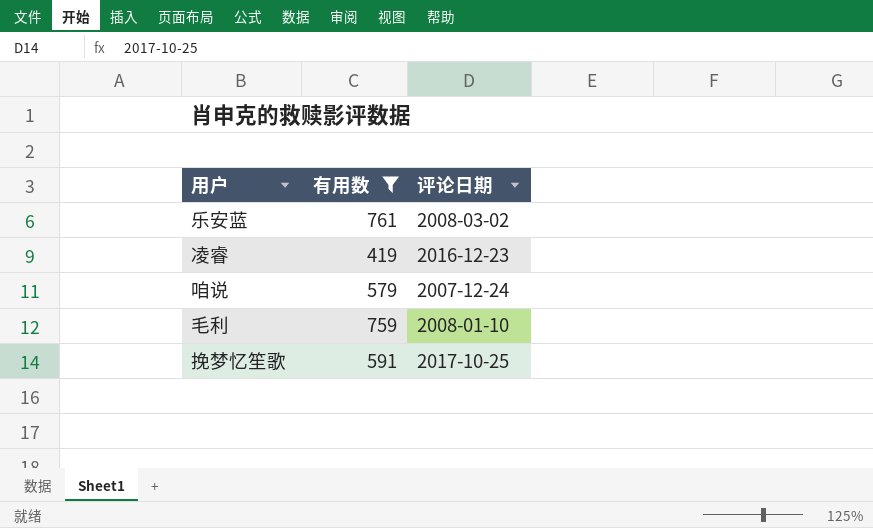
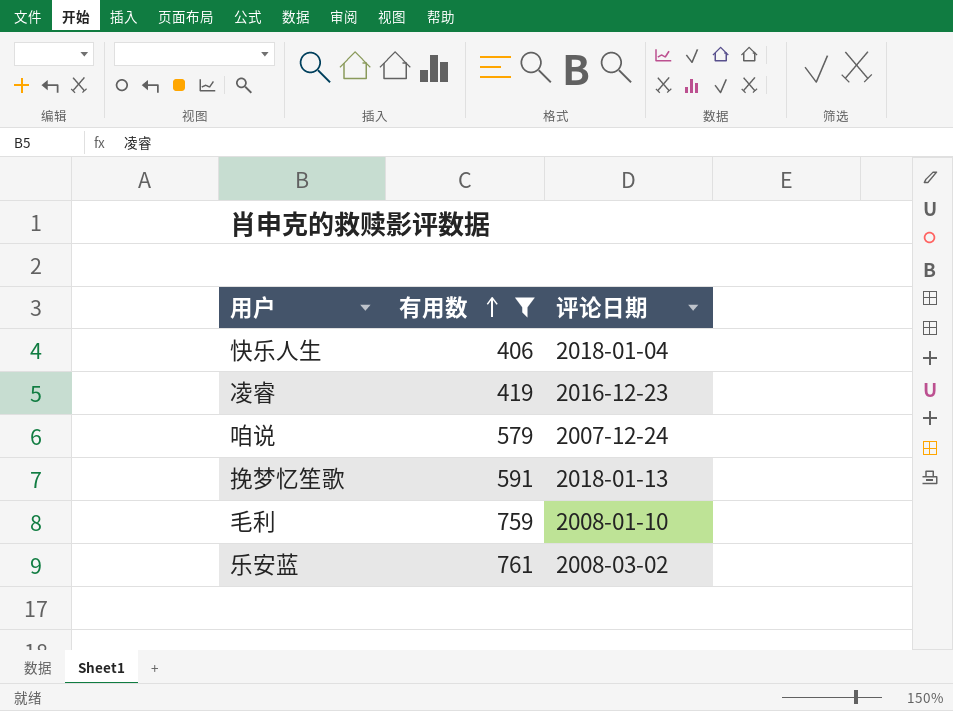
row order: none -> 有用数 ascending
row 快乐人生: none -> 406 | 2018-01-04
挽梦忆笙歌 | 评论日期: 2017-10-25 -> 2018-01-13

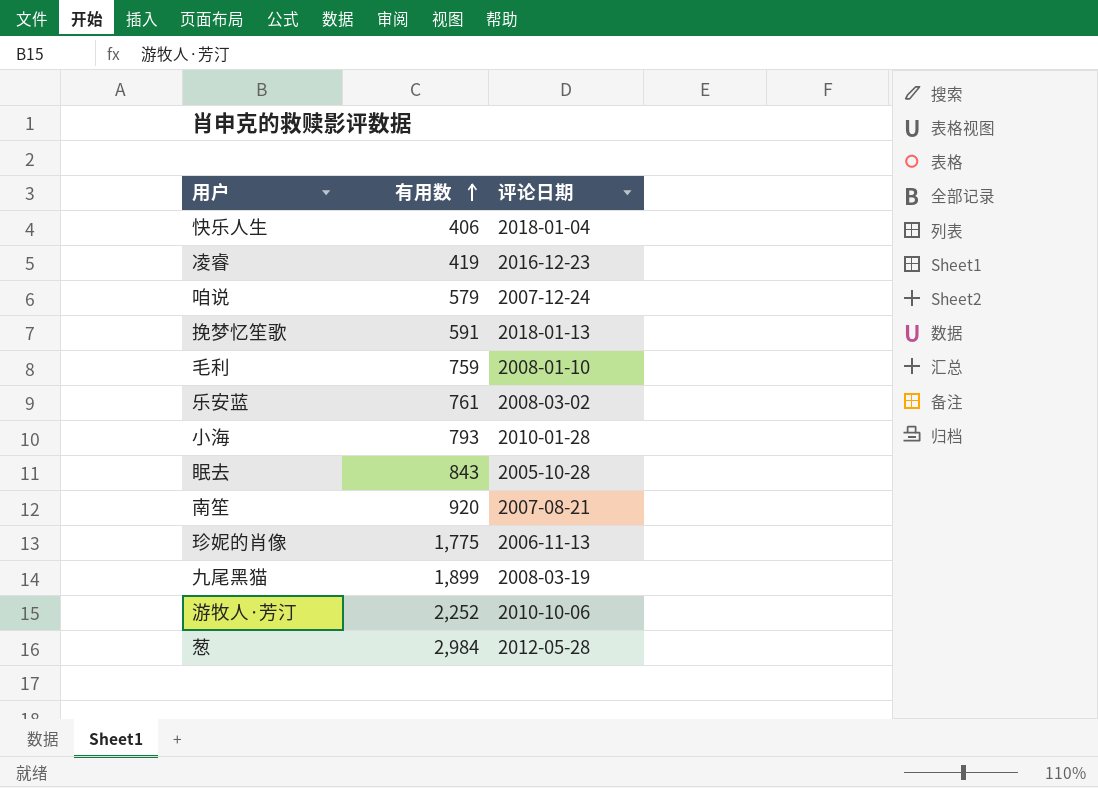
filter: 有用数 <= 761 -> none

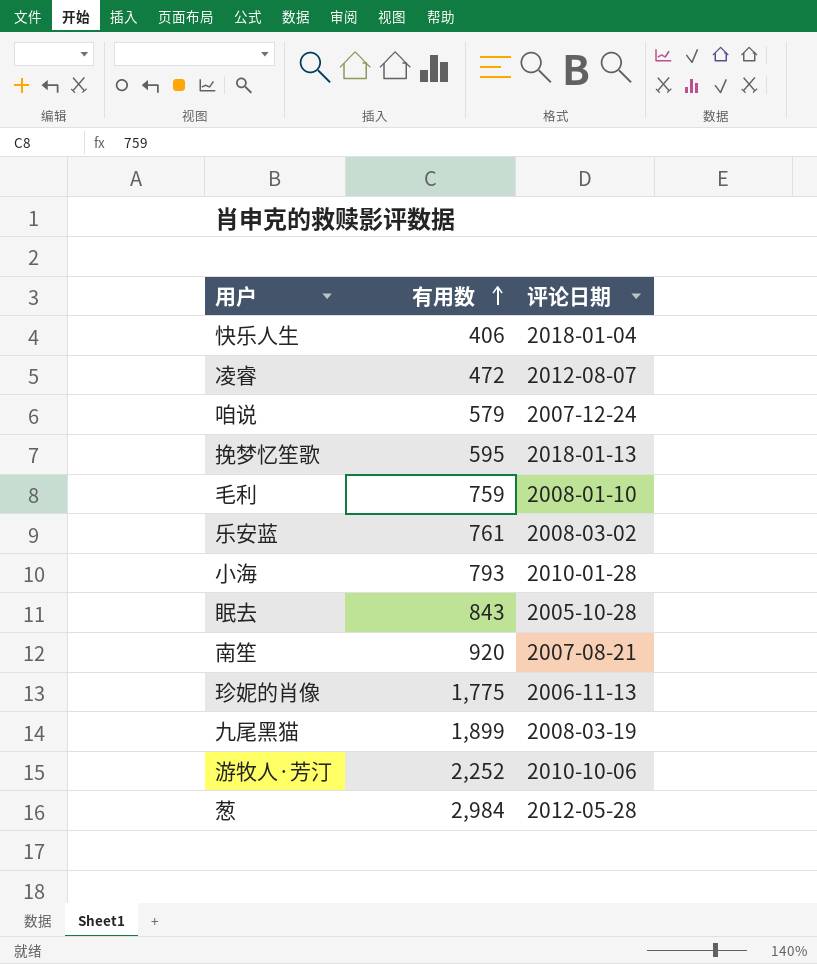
凌睿 | 有用数: 419 -> 472
凌睿 | 评论日期: 2016-12-23 -> 2012-08-07
挽梦忆笙歌 | 有用数: 591 -> 595

